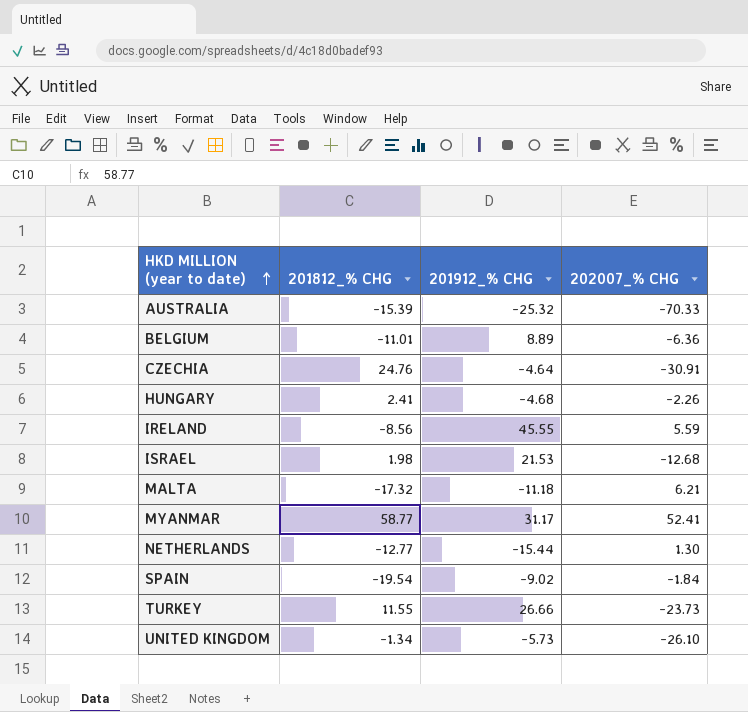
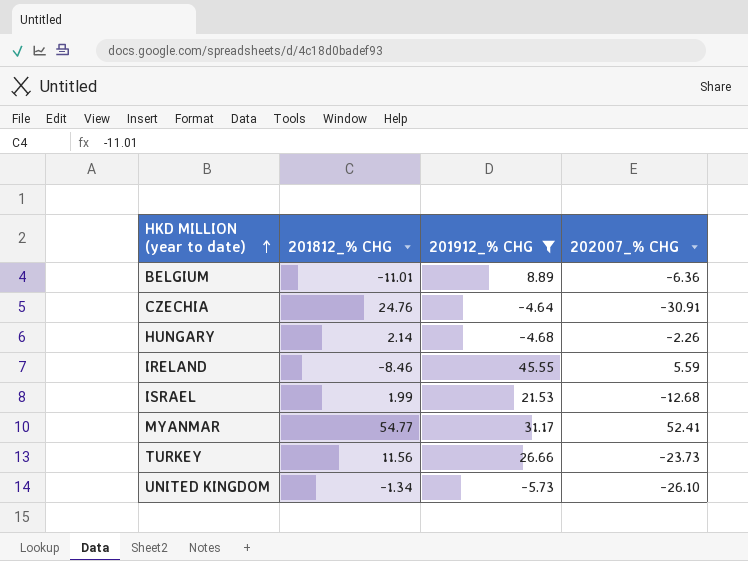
filter: none -> 201912_% CHG >= -5.73
HUNGARY | 201812_% CHG: 2.41 -> 2.14
IRELAND | 201812_% CHG: -8.56 -> -8.46
ISRAEL | 201812_% CHG: 1.98 -> 1.99
MYANMAR | 201812_% CHG: 58.77 -> 54.77
TURKEY | 201812_% CHG: 11.55 -> 11.56

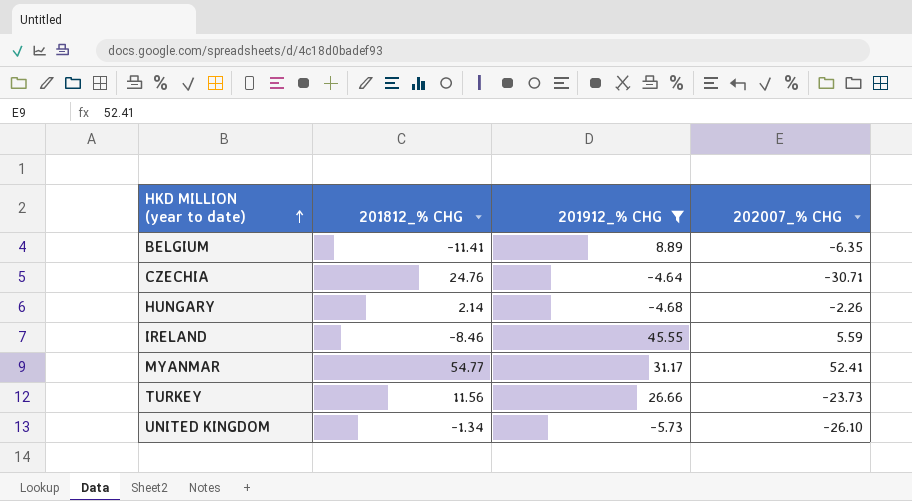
row ISRAEL: 1.99 | 21.53 | -12.68 -> none
BELGIUM | 201812_% CHG: -11.01 -> -11.41
BELGIUM | 202007_% CHG: -6.36 -> -6.35
CZECHIA | 202007_% CHG: -30.91 -> -30.71

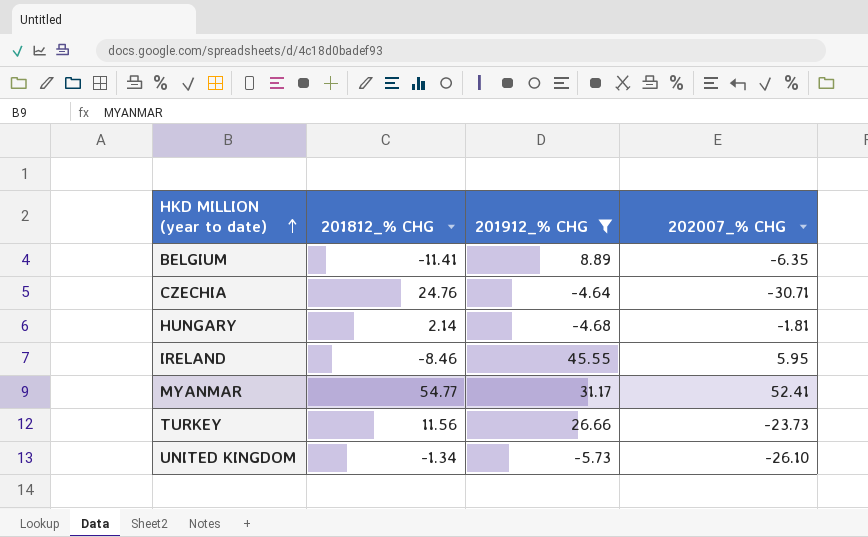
HUNGARY | 202007_% CHG: -2.26 -> -1.81
IRELAND | 202007_% CHG: 5.59 -> 5.95

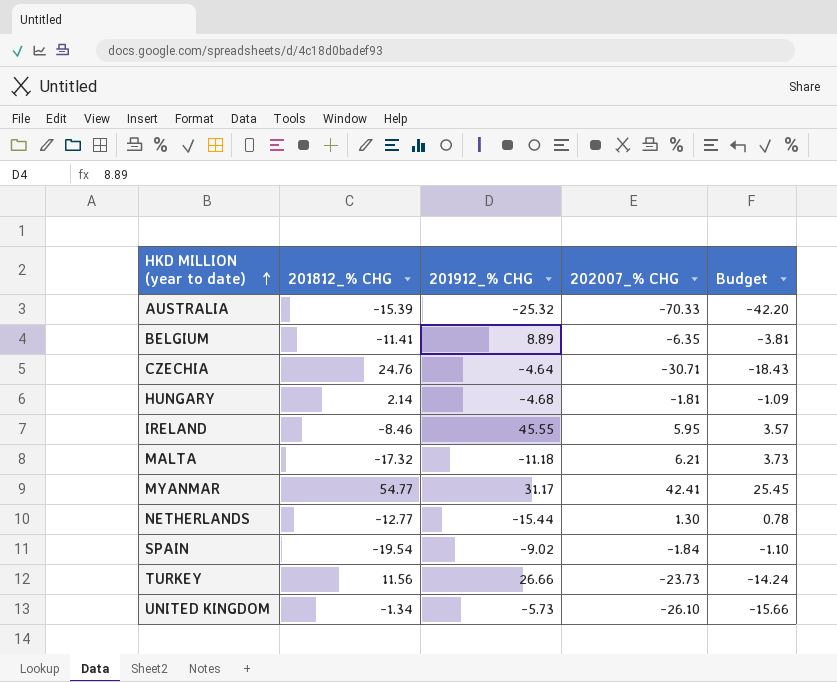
filter: 201912_% CHG >= -5.73 -> none
column Budget | formula: none -> [202007_% CHG] * 0.6
MYANMAR | 202007_% CHG: 52.41 -> 42.41

